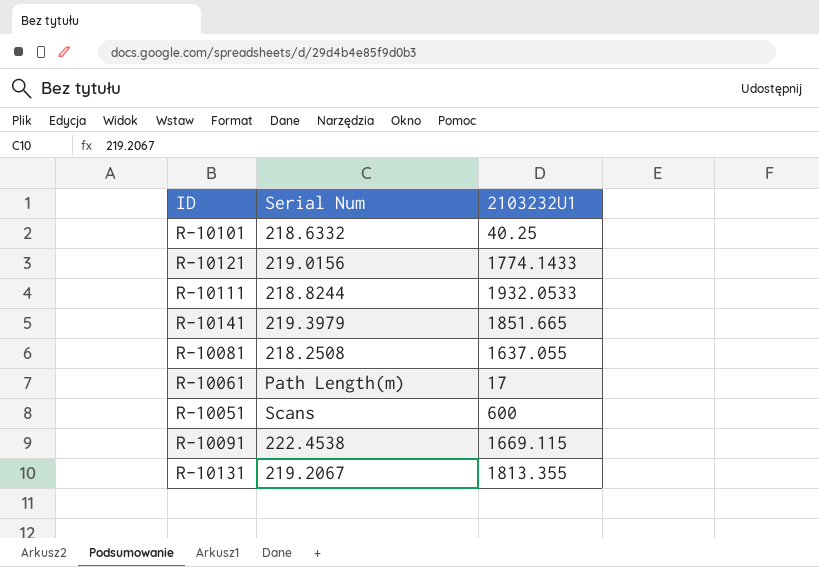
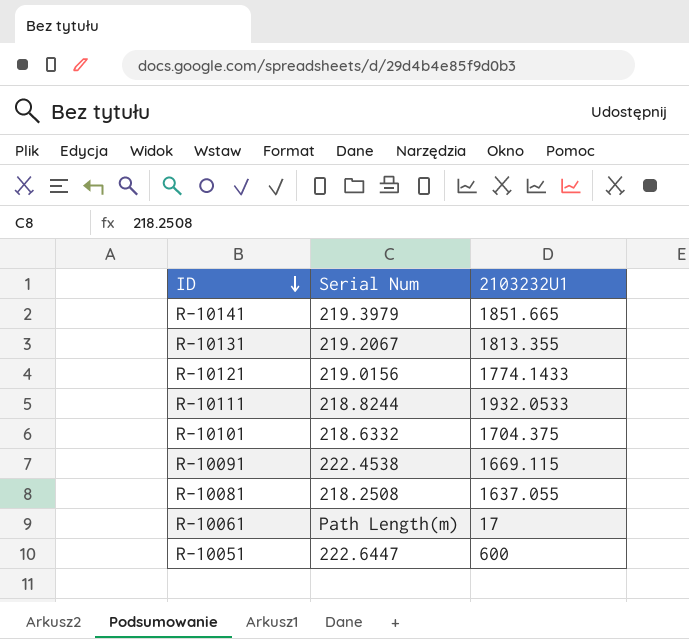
row order: none -> ID descending
R-10101 | 2103232U1: 40.25 -> 1704.375
R-10051 | Serial Num: Scans -> 222.6447

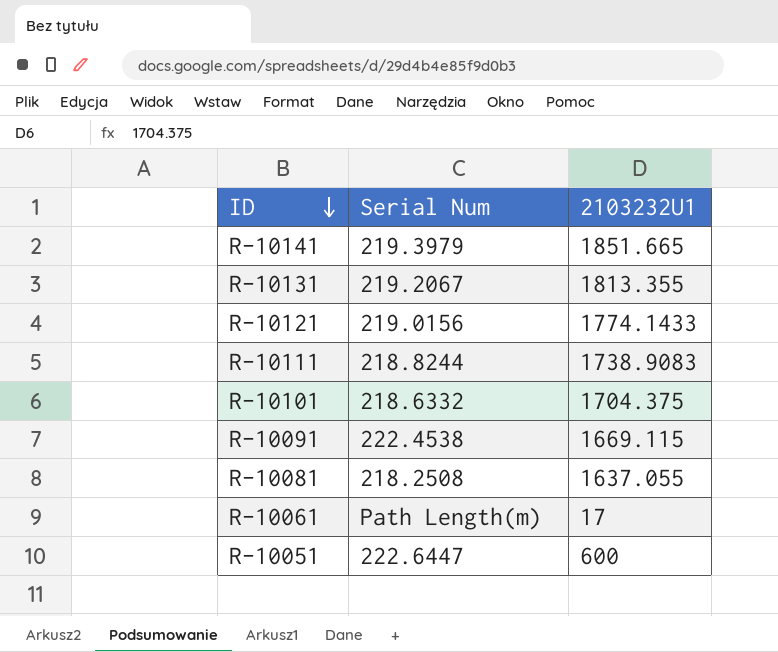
R-10111 | 2103232U1: 1932.0533 -> 1738.9083

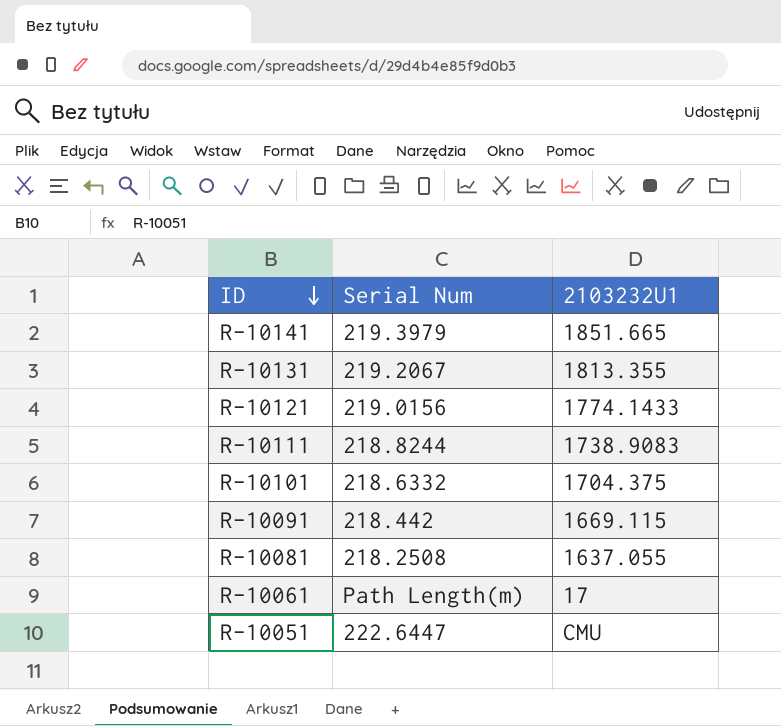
R-10091 | Serial Num: 222.4538 -> 218.442
R-10051 | 2103232U1: 600 -> CMU

